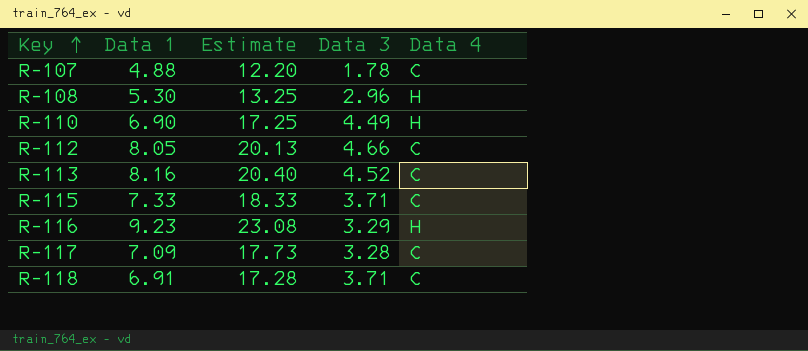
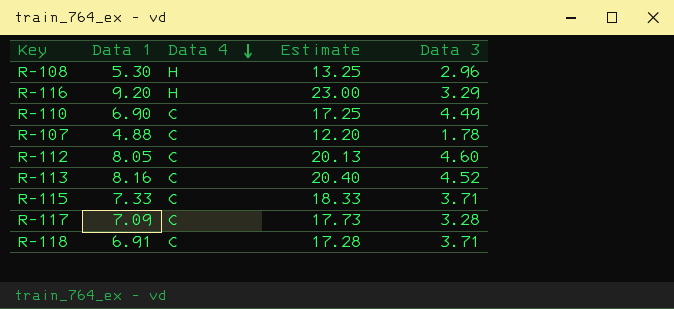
row order: Key ascending -> Data 4 descending
column Data 4 | position: 5 -> 3
R-116 | Data 1: 9.23 -> 9.20
R-116 | Estimate: 23.08 -> 23.00
R-110 | Data 4: H -> C
R-112 | Data 3: 4.66 -> 4.60

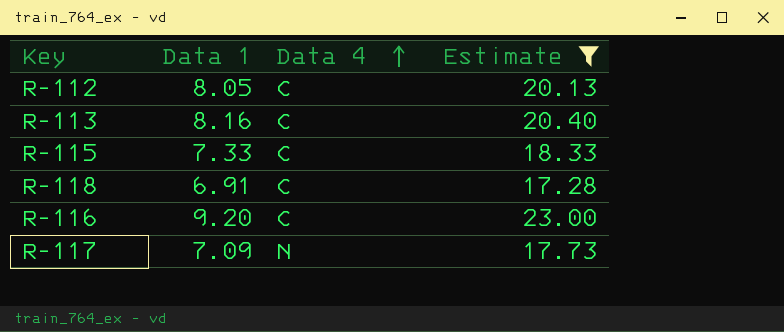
filter: none -> Estimate >= 17.28
row order: Data 4 descending -> Data 4 ascending
column Data 3 | position: 5 -> none
R-116 | Data 4: H -> C
R-117 | Data 4: C -> N

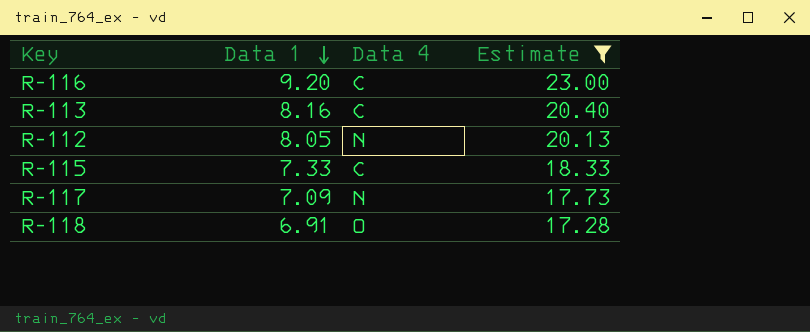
row order: Data 4 ascending -> Data 1 descending
R-112 | Data 4: C -> N
R-118 | Data 4: C -> O

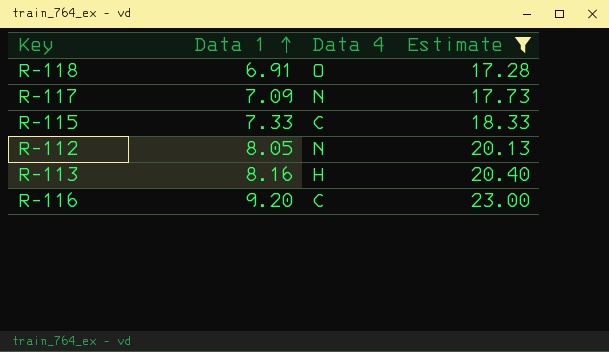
row order: Data 1 descending -> Data 1 ascending
R-113 | Data 4: C -> H

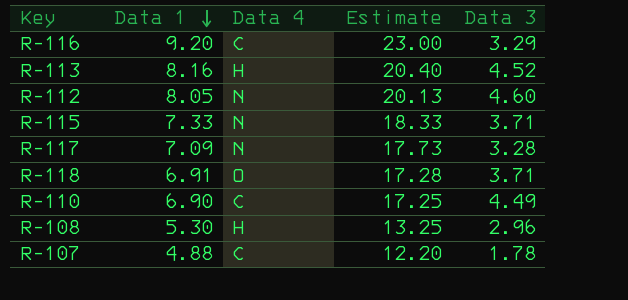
filter: Estimate >= 17.28 -> none
row order: Data 1 ascending -> Data 1 descending
column Data 3 | position: none -> 5
R-115 | Data 4: C -> N

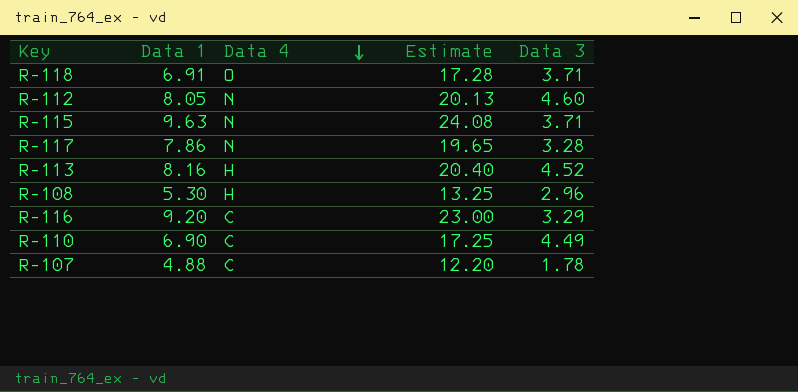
row order: Data 1 descending -> Data 4 descending
R-115 | Data 1: 7.33 -> 9.63
R-115 | Estimate: 18.33 -> 24.08
R-117 | Data 1: 7.09 -> 7.86
R-117 | Estimate: 17.73 -> 19.65

